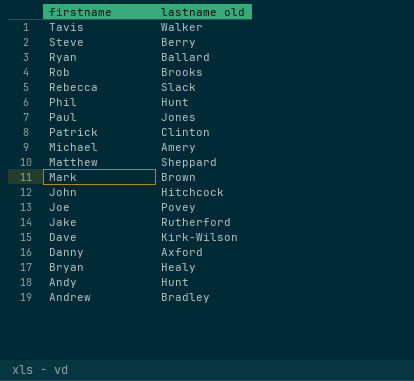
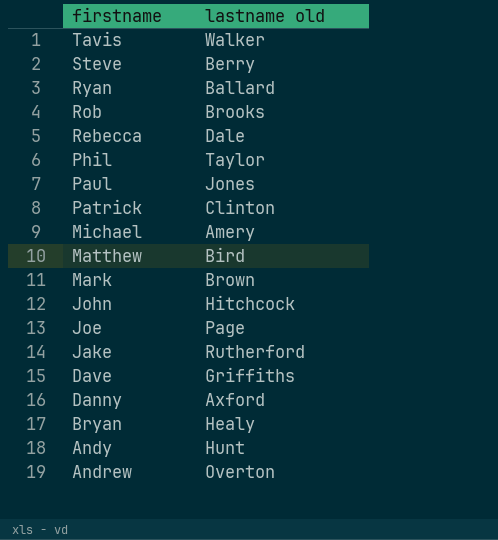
Rebecca | lastname old: Slack -> Dale
Phil | lastname old: Hunt -> Taylor
Matthew | lastname old: Sheppard -> Bird
Joe | lastname old: Povey -> Page
Dave | lastname old: Kirk-Wilson -> Griffiths
Andrew | lastname old: Bradley -> Overton

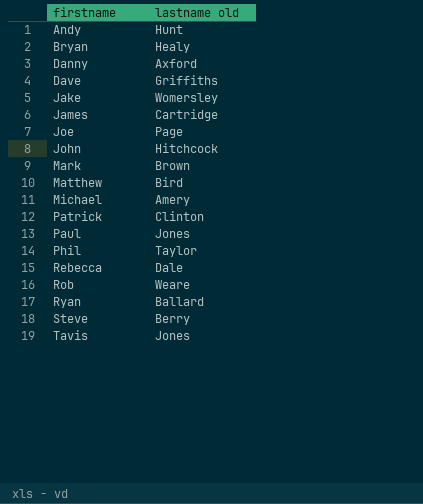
row order: firstname descending -> firstname ascending
row Andrew: Overton -> none
Jake | lastname old: Rutherford -> Womersley
row James: none -> Cartridge
Rob | lastname old: Brooks -> Weare
Tavis | lastname old: Walker -> Jones

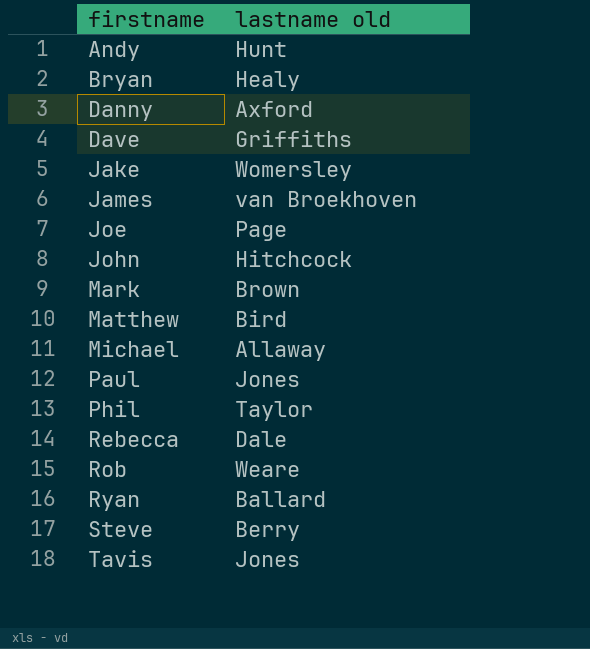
row Patrick: Clinton -> none
James | lastname old: Cartridge -> van Broekhoven
Michael | lastname old: Amery -> Allaway

